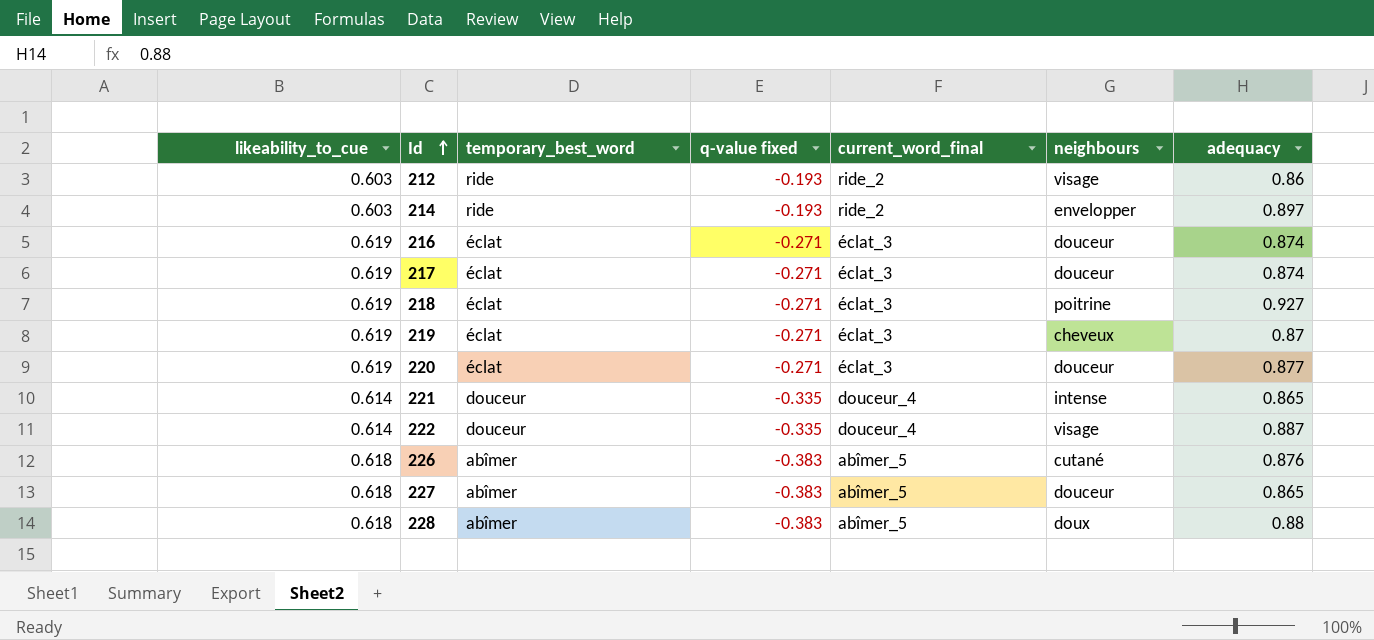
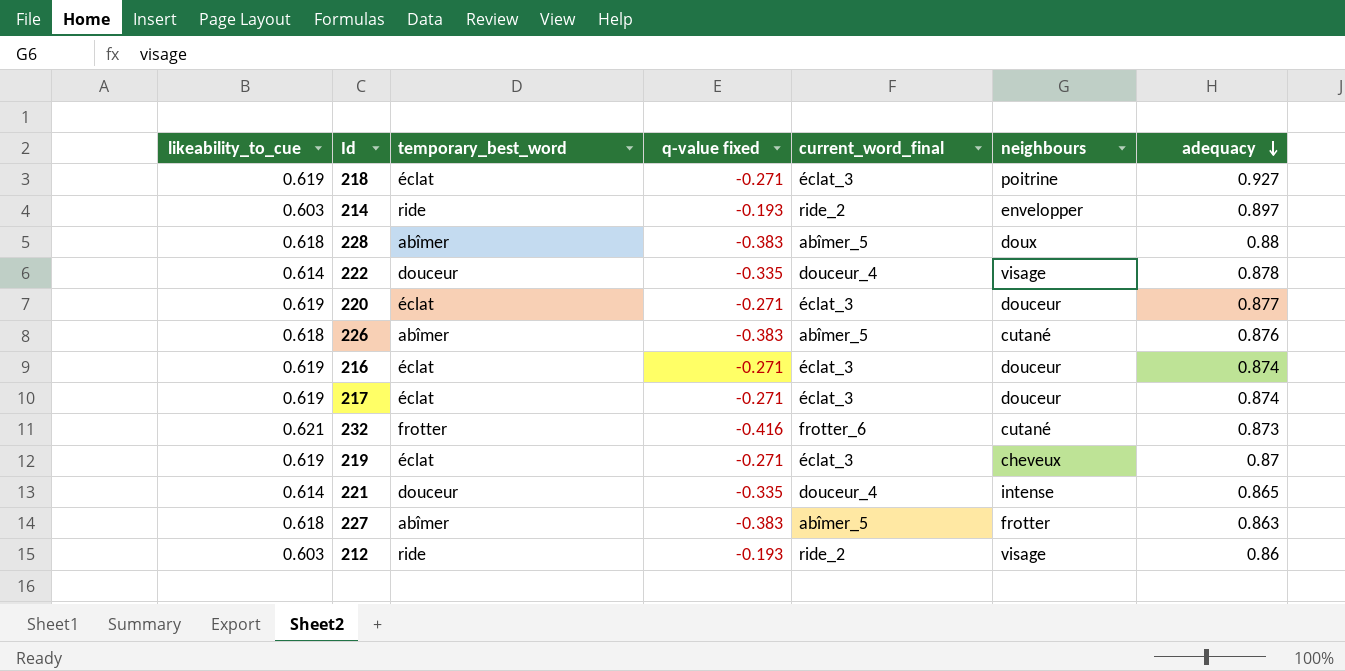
row order: Id ascending -> adequacy descending
222 | adequacy: 0.887 -> 0.878
row 232: none -> 0.621 | frotter | -0.416 | frotter_6 | cutané | 0.873
227 | neighbours: douceur -> frotter
227 | adequacy: 0.865 -> 0.863

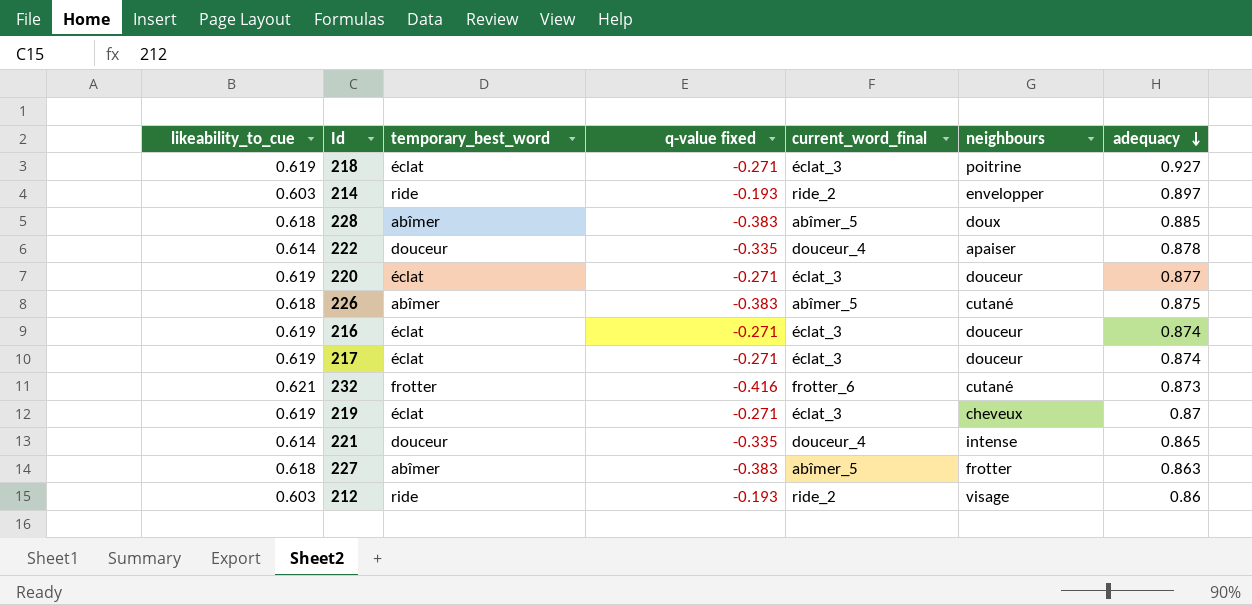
228 | adequacy: 0.88 -> 0.885
222 | neighbours: visage -> apaiser
226 | adequacy: 0.876 -> 0.875

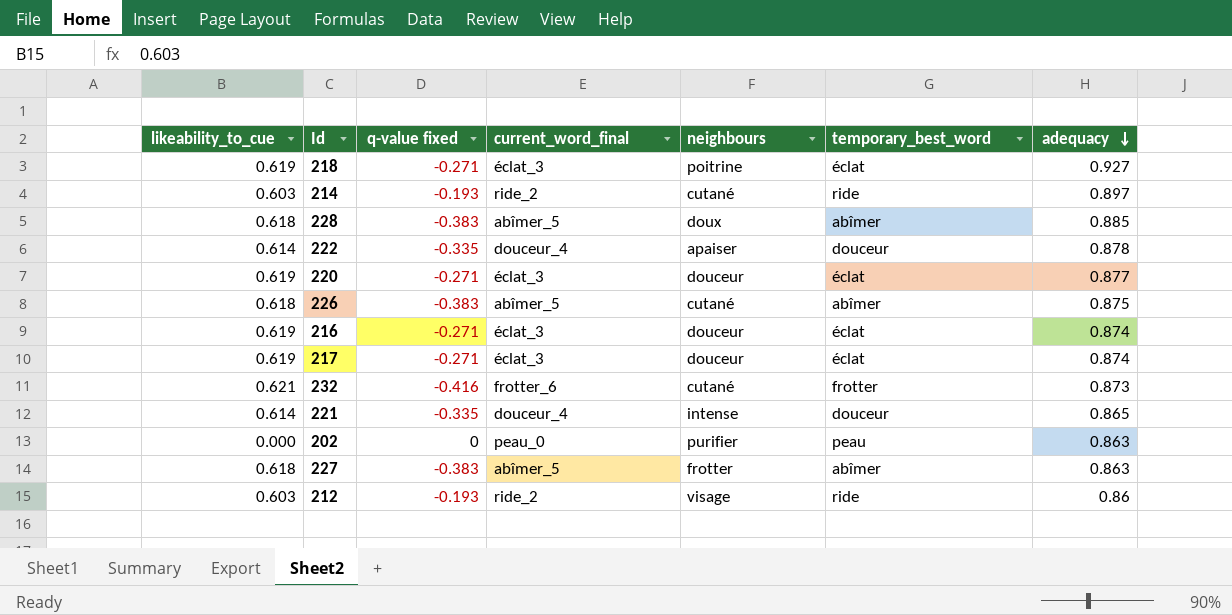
column temporary_best_word | position: 3 -> 6
row 219: 0.619 | éclat | -0.271 | éclat_3 | cheveux | 0.87 -> none
214 | neighbours: envelopper -> cutané
row 202: none -> 0.000 | 0 | peau_0 | purifier | peau | 0.863

